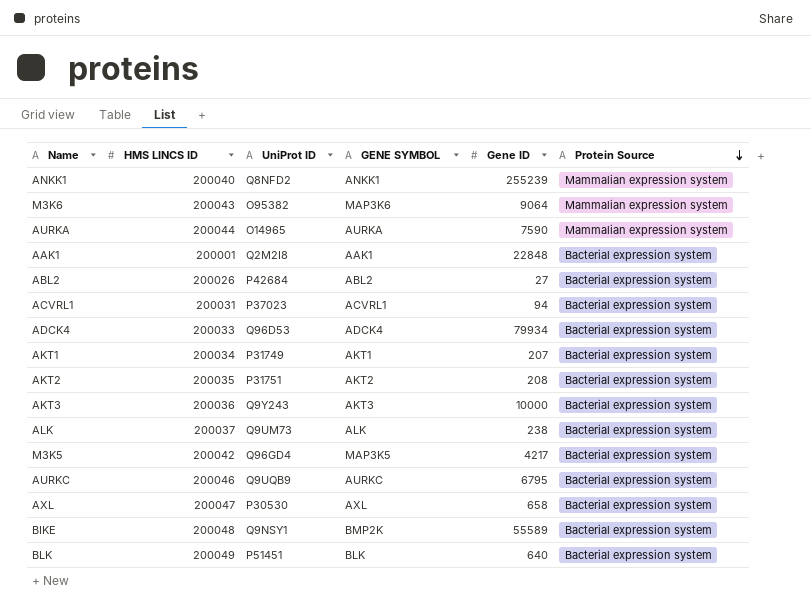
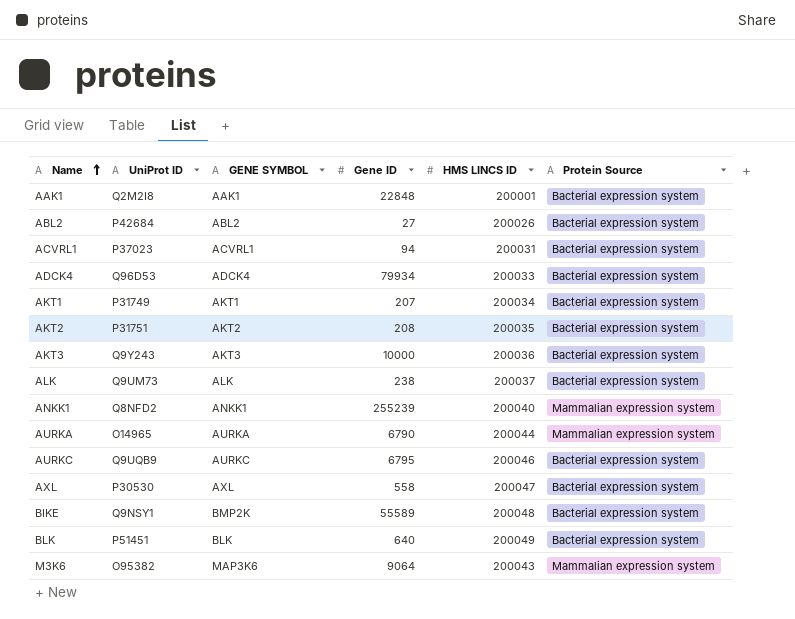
row order: Protein Source descending -> Name ascending
column HMS LINCS ID | position: 2 -> 5
row M3K5: 200042 | Q96GD4 | MAP3K5 | 4217 | Bacterial expression system -> none
AURKA | Gene ID: 7590 -> 6790
AXL | Gene ID: 658 -> 558

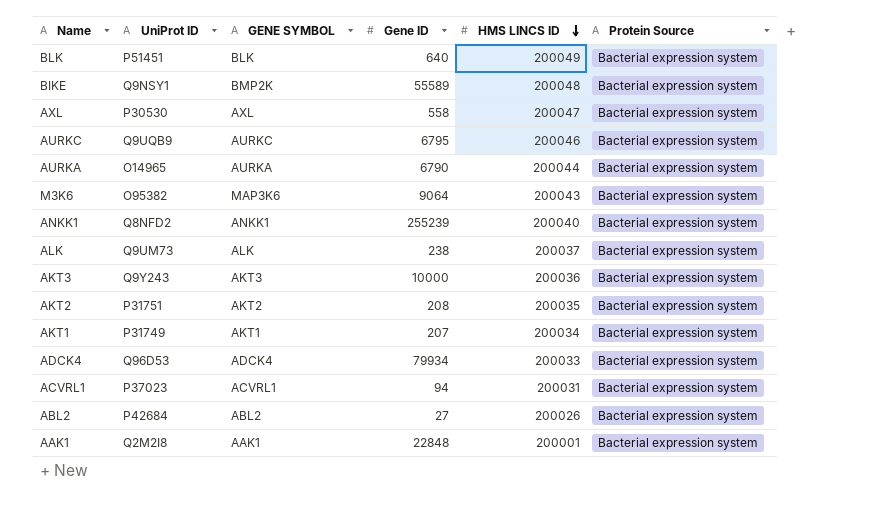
row order: Name ascending -> HMS LINCS ID descending
AURKA | Protein Source: Mammalian expression system -> Bacterial expression system
M3K6 | Protein Source: Mammalian expression system -> Bacterial expression system
ANKK1 | Protein Source: Mammalian expression system -> Bacterial expression system

